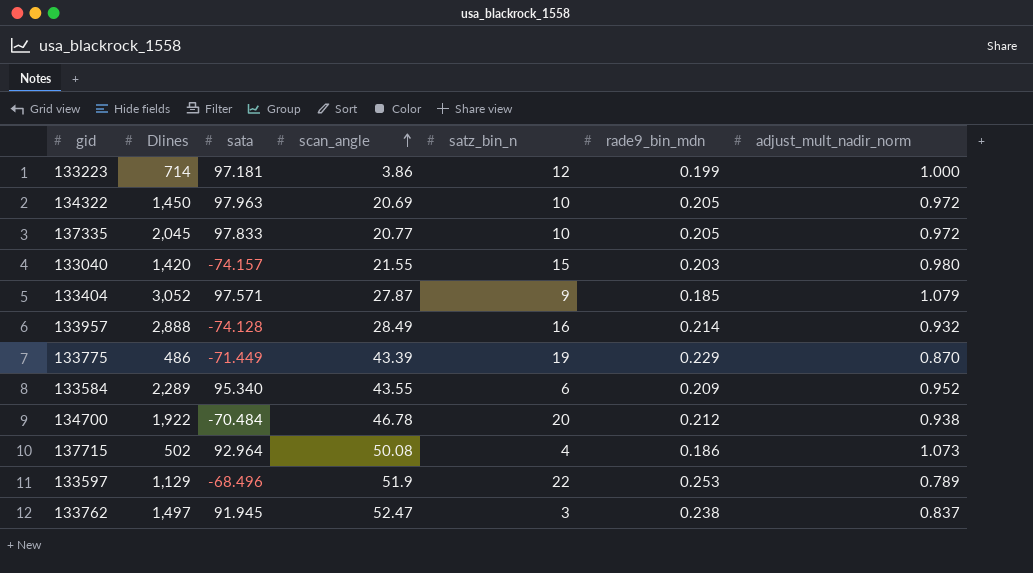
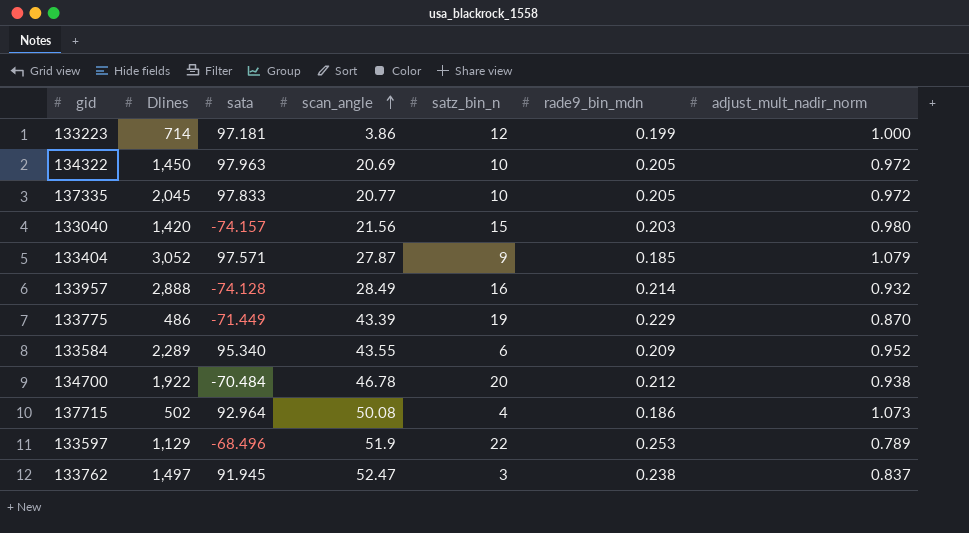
133040 | scan_angle: 21.55 -> 21.56

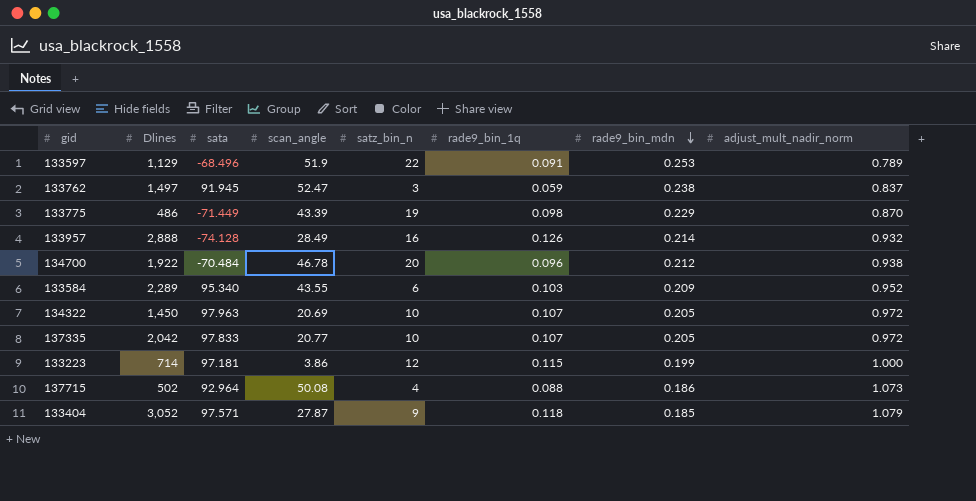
row order: scan_angle ascending -> rade9_bin_mdn descending
column rade9_bin_1q | position: none -> 6
row 133040: 1,420 | -74.157 | 21.56 | 15 | 0.203 | 0.980 -> none
137335 | Dlines: 2,045 -> 2,042

